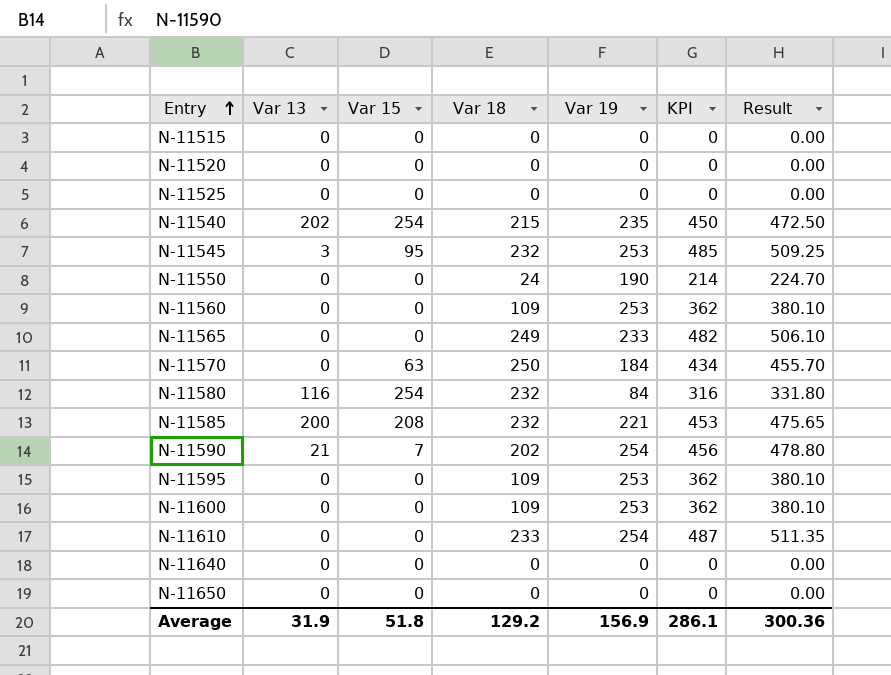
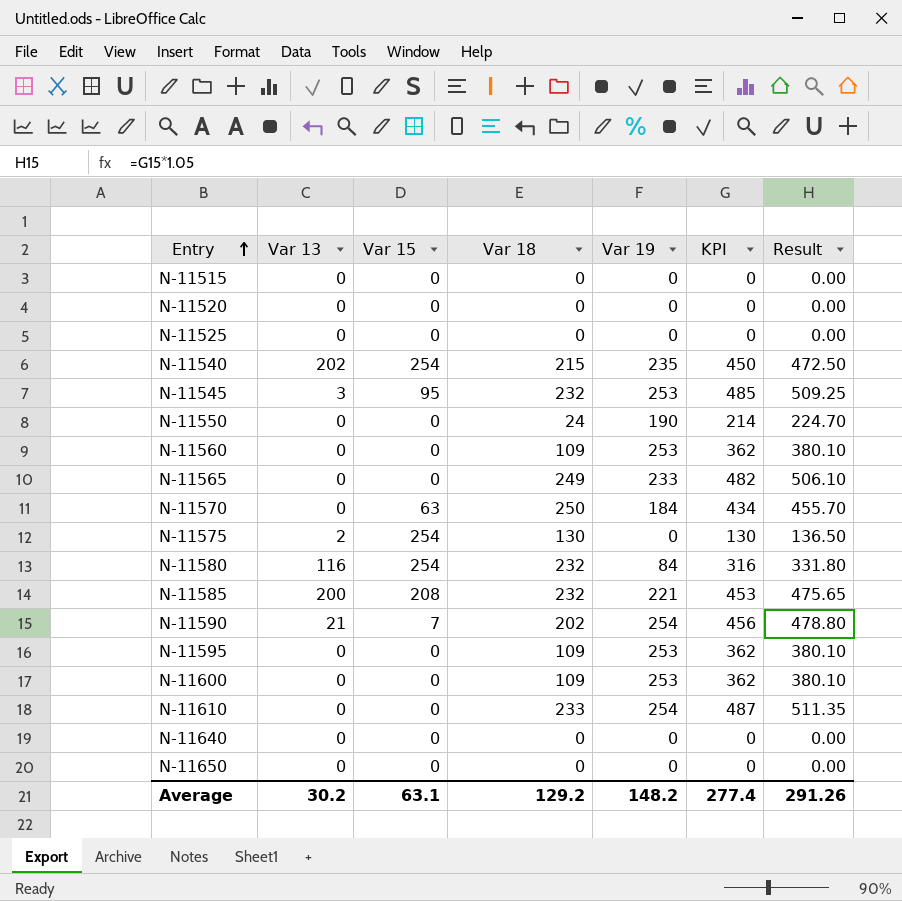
row N-11575: none -> 2 | 254 | 130 | 0 | 130 | 136.50
Average | Var 13: 31.9 -> 30.2
Average | Var 15: 51.8 -> 63.1
Average | Var 19: 156.9 -> 148.2
Average | KPI: 286.1 -> 277.4
Average | Result: 300.36 -> 291.26

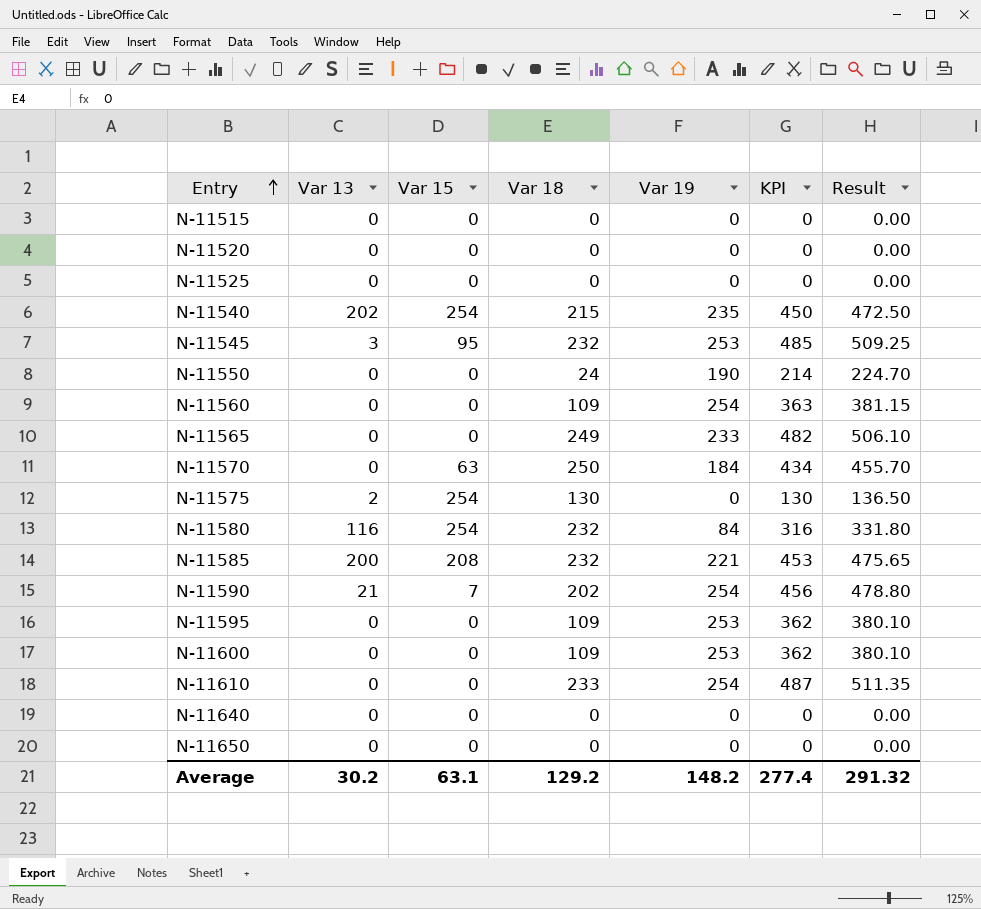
N-11560 | Var 19: 253 -> 254
N-11560 | KPI: 362 -> 363
N-11560 | Result: 380.10 -> 381.15
Average | Result: 291.26 -> 291.32

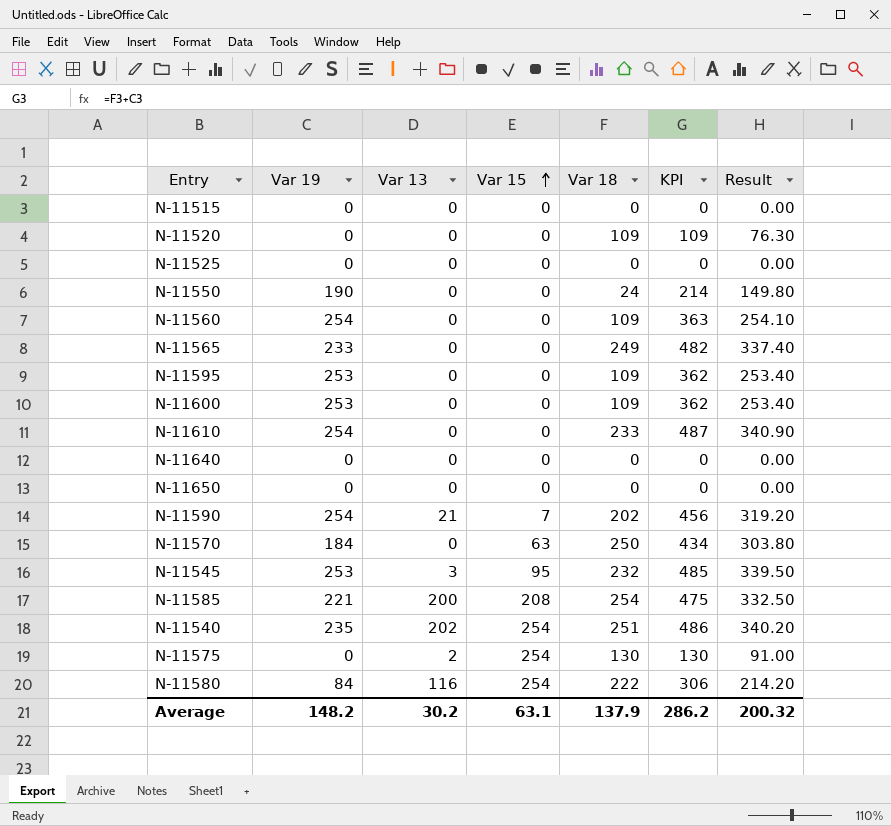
row order: Entry ascending -> Var 15 ascending
column Var 19 | position: 5 -> 2
column Result | formula: [KPI] * 1.05 -> [KPI] * 0.7
N-11520 | Var 18: 0 -> 109
N-11520 | KPI: 0 -> 109
N-11585 | Var 18: 232 -> 254
N-11585 | KPI: 453 -> 475
N-11540 | Var 18: 215 -> 251
N-11540 | KPI: 450 -> 486
N-11580 | Var 18: 232 -> 222
N-11580 | KPI: 316 -> 306
Average | Var 18: 129.2 -> 137.9
Average | KPI: 277.4 -> 286.2
Average | Result: 291.32 -> 200.32

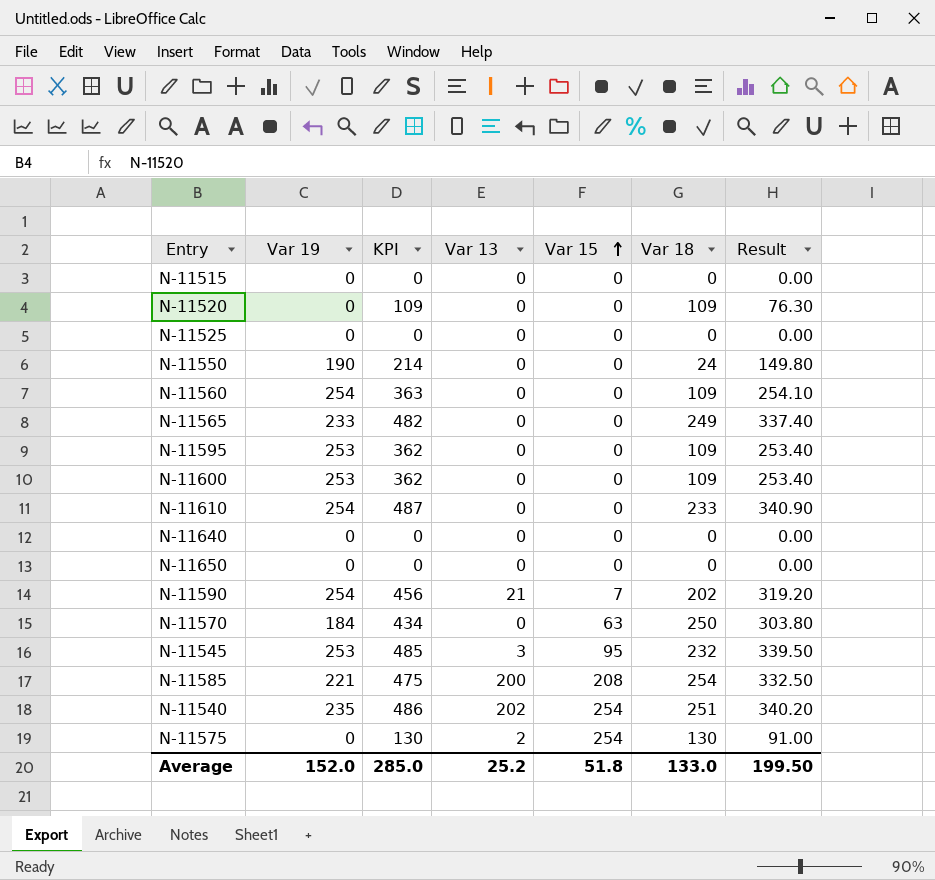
column KPI | position: 6 -> 3
row N-11580: 84 | 116 | 254 | 222 | 306 | 214.20 -> none
Average | Var 19: 148.2 -> 152.0
Average | KPI: 286.2 -> 285.0
Average | Var 13: 30.2 -> 25.2
Average | Var 15: 63.1 -> 51.8
Average | Var 18: 137.9 -> 133.0
Average | Result: 200.32 -> 199.50

